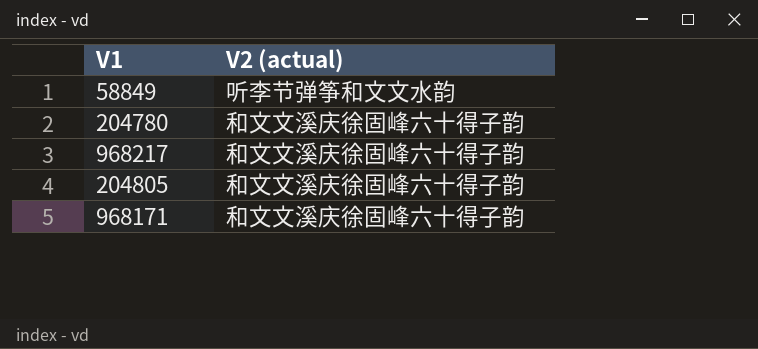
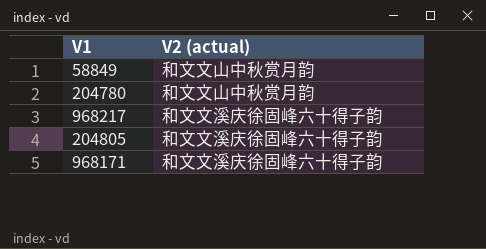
58849 | V2 (actual): 听李节弹筝和文文水韵 -> 和文文山中秋赏月韵
204780 | V2 (actual): 和文文溪庆徐固峰六十得子韵 -> 和文文山中秋赏月韵

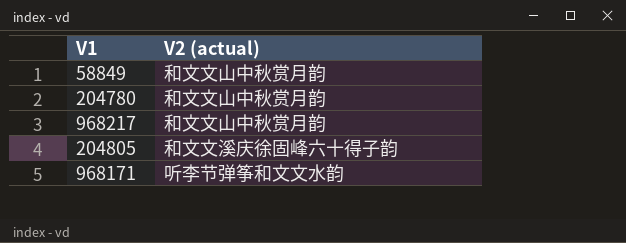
968217 | V2 (actual): 和文文溪庆徐固峰六十得子韵 -> 和文文山中秋赏月韵
968171 | V2 (actual): 和文文溪庆徐固峰六十得子韵 -> 听李节弹筝和文文水韵

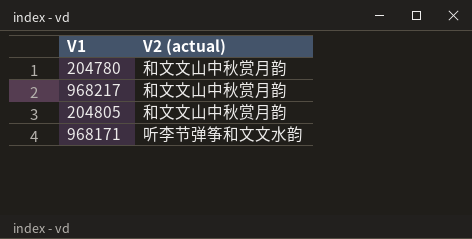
row 58849: 和文文山中秋赏月韵 -> none
204805 | V2 (actual): 和文文溪庆徐固峰六十得子韵 -> 和文文山中秋赏月韵

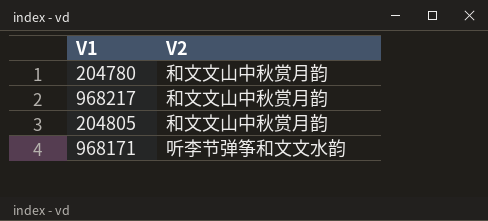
column name: V2 (actual) -> V2

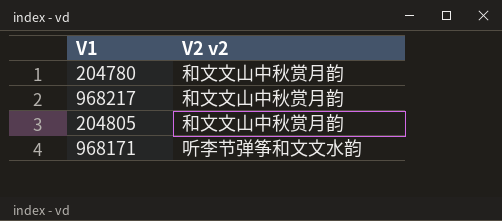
column name: V2 -> V2 v2

